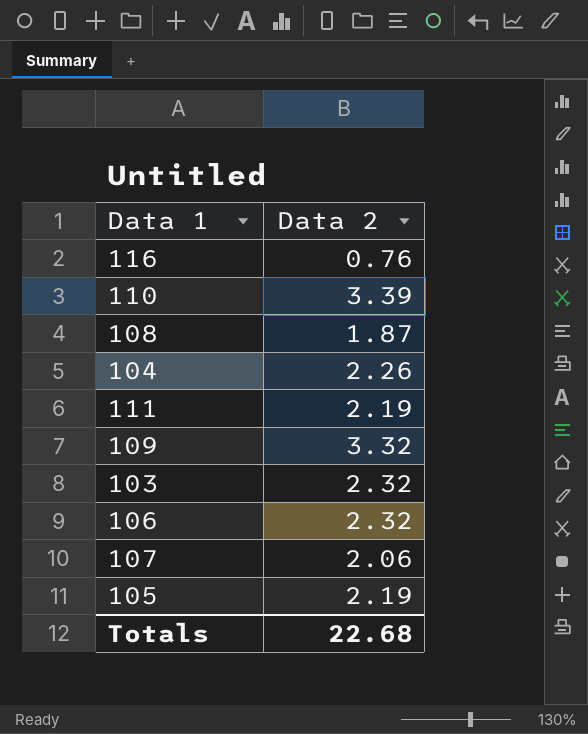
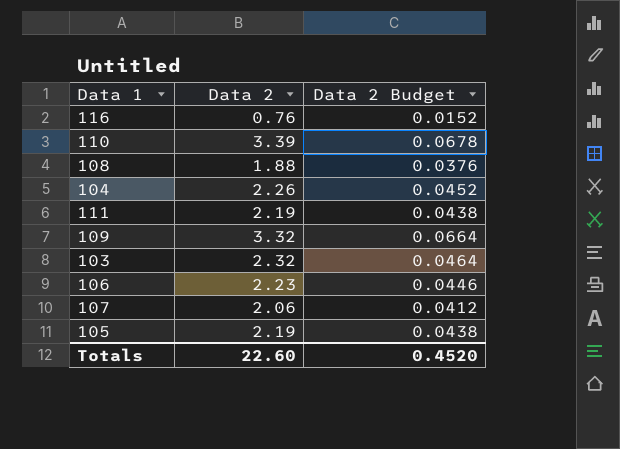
column Data 2 Budget | formula: none -> [Data 2] * 0.02
108 | Data 2: 1.87 -> 1.88
106 | Data 2: 2.32 -> 2.23
Totals | Data 2: 22.68 -> 22.60

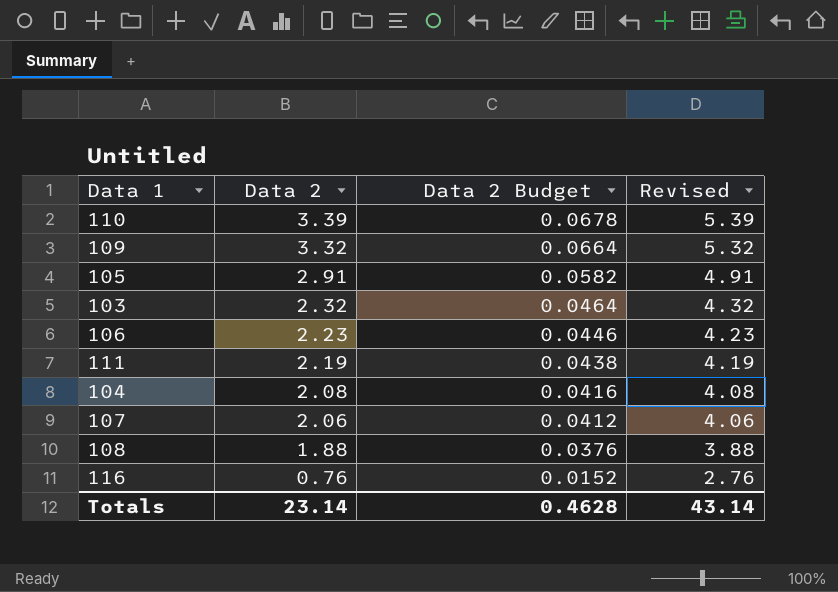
row order: none -> Data 2 descending
column Revised | formula: none -> [Data 2] + 2
105 | Data 2: 2.19 -> 2.91
105 | Data 2 Budget: 0.0438 -> 0.0582
104 | Data 2: 2.26 -> 2.08
104 | Data 2 Budget: 0.0452 -> 0.0416
Totals | Data 2: 22.60 -> 23.14
Totals | Data 2 Budget: 0.4520 -> 0.4628

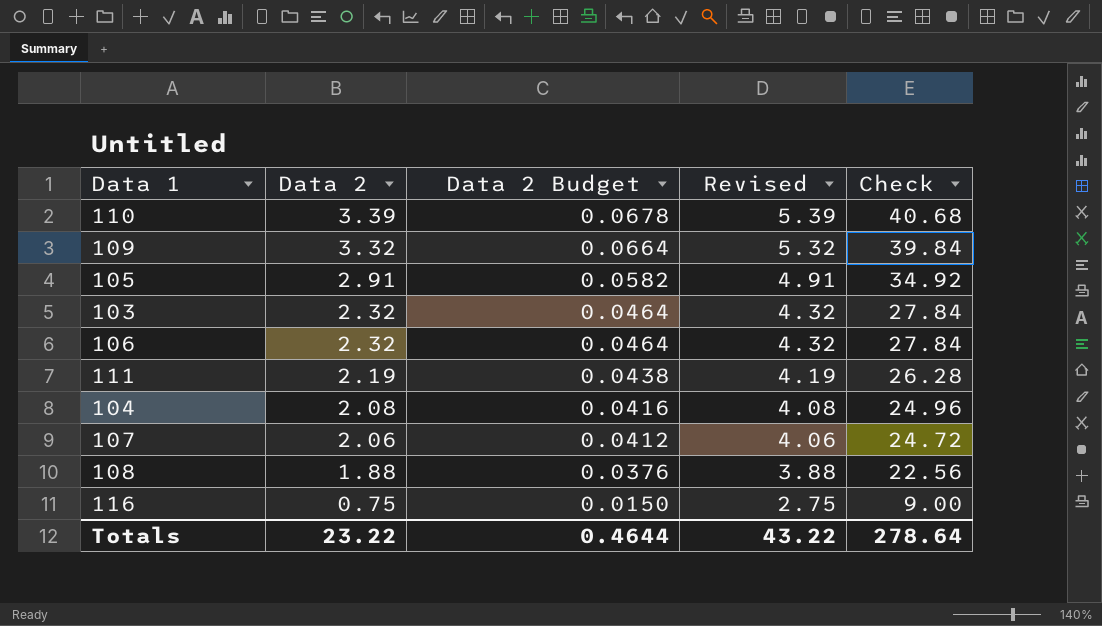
column Check | formula: none -> [Data 2] * 12
106 | Data 2: 2.23 -> 2.32
106 | Data 2 Budget: 0.0446 -> 0.0464
106 | Revised: 4.23 -> 4.32
116 | Data 2: 0.76 -> 0.75
116 | Data 2 Budget: 0.0152 -> 0.0150
116 | Revised: 2.76 -> 2.75
Totals | Data 2: 23.14 -> 23.22
Totals | Data 2 Budget: 0.4628 -> 0.4644
Totals | Revised: 43.14 -> 43.22

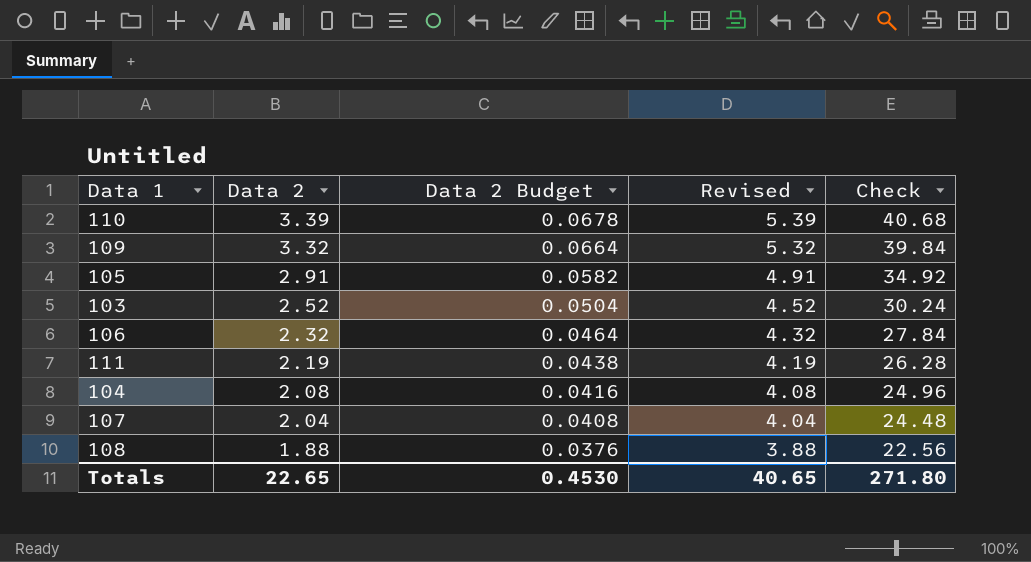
row 116: 0.75 | 0.0150 | 2.75 | 9.00 -> none
103 | Data 2: 2.32 -> 2.52
103 | Data 2 Budget: 0.0464 -> 0.0504
103 | Revised: 4.32 -> 4.52
103 | Check: 27.84 -> 30.24
107 | Data 2: 2.06 -> 2.04
107 | Data 2 Budget: 0.0412 -> 0.0408
107 | Revised: 4.06 -> 4.04
107 | Check: 24.72 -> 24.48
Totals | Data 2: 23.22 -> 22.65
Totals | Data 2 Budget: 0.4644 -> 0.4530
Totals | Revised: 43.22 -> 40.65
Totals | Check: 278.64 -> 271.80

